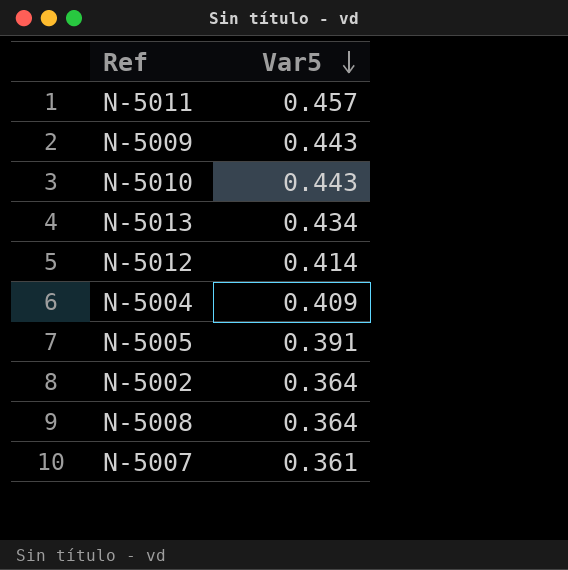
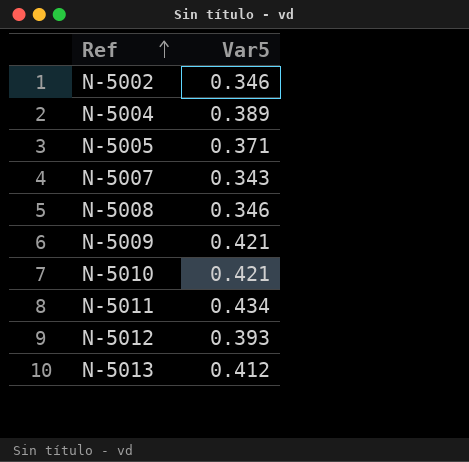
row order: Var5 descending -> Ref ascending
N-5002 | Var5: 0.364 -> 0.346
N-5004 | Var5: 0.409 -> 0.389
N-5005 | Var5: 0.391 -> 0.371
N-5007 | Var5: 0.361 -> 0.343
N-5008 | Var5: 0.364 -> 0.346
N-5009 | Var5: 0.443 -> 0.421
N-5010 | Var5: 0.443 -> 0.421
N-5011 | Var5: 0.457 -> 0.434
N-5012 | Var5: 0.414 -> 0.393
N-5013 | Var5: 0.434 -> 0.412

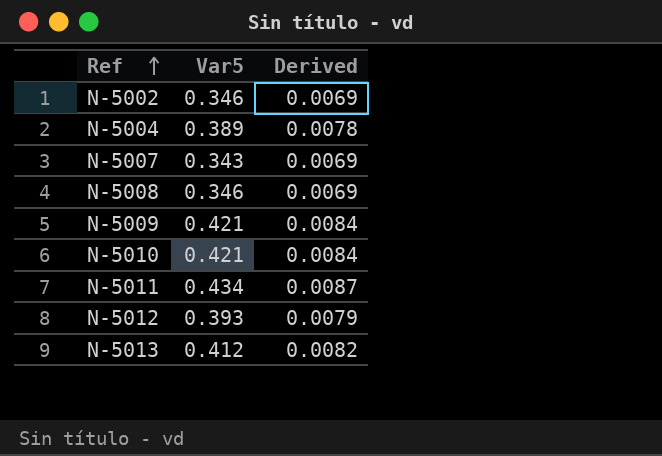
column Derived | formula: none -> [Var5] * 0.02
row N-5005: 0.371 -> none

